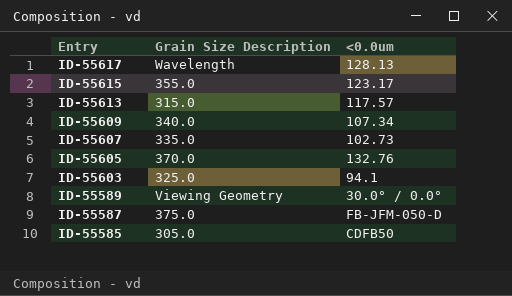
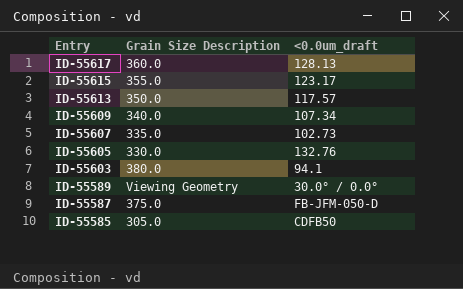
column name: <0.0um -> <0.0um_draft
ID-55617 | Grain Size Description: Wavelength -> 360.0
ID-55613 | Grain Size Description: 315.0 -> 350.0
ID-55605 | Grain Size Description: 370.0 -> 330.0
ID-55603 | Grain Size Description: 325.0 -> 380.0

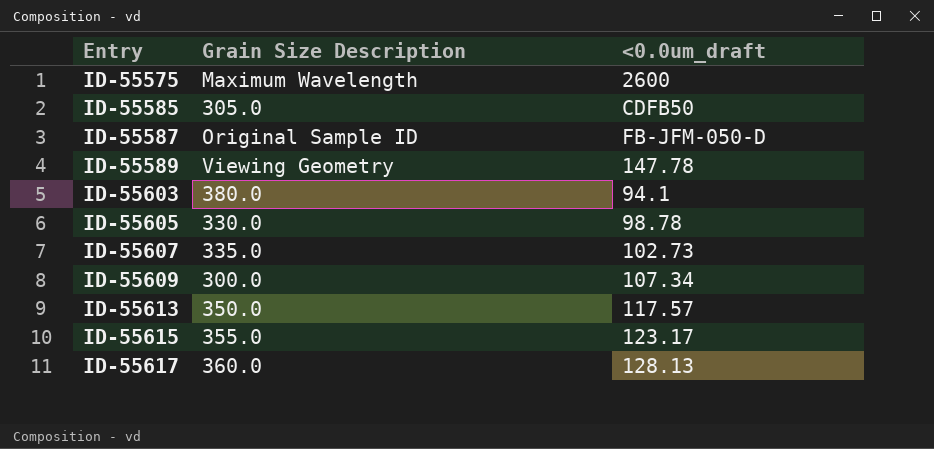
row order: Entry descending -> Entry ascending
row ID-55575: none -> Maximum Wavelength | 2600
ID-55587 | Grain Size Description: 375.0 -> Original Sample ID
ID-55589 | <0.0um_draft: 30.0° / 0.0° -> 147.78
ID-55605 | <0.0um_draft: 132.76 -> 98.78
ID-55609 | Grain Size Description: 340.0 -> 300.0

